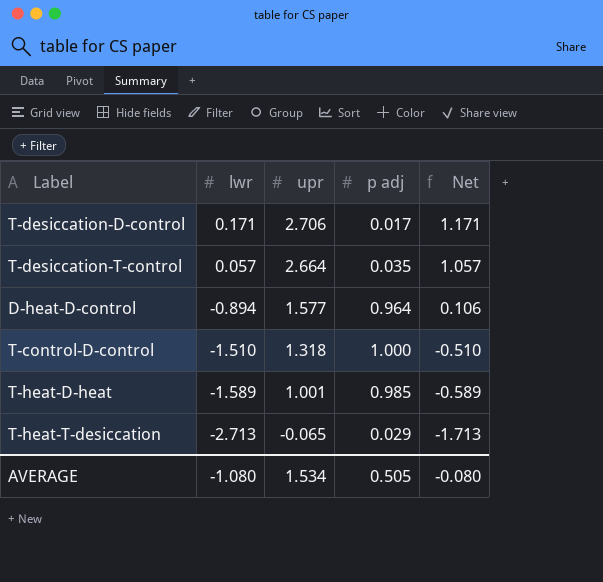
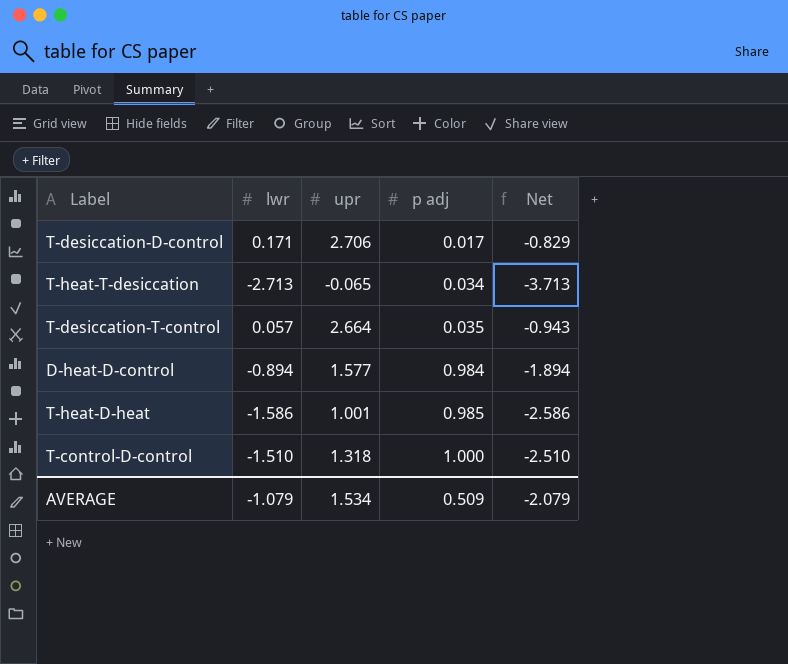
row order: lwr descending -> p adj ascending
column Net | formula: [lwr] + 1 -> [lwr] - 1
T-heat-T-desiccation | p adj: 0.029 -> 0.034
D-heat-D-control | p adj: 0.964 -> 0.984
T-heat-D-heat | lwr: -1.589 -> -1.586
AVERAGE | lwr: -1.080 -> -1.079
AVERAGE | p adj: 0.505 -> 0.509
AVERAGE | Net: -0.080 -> -2.079

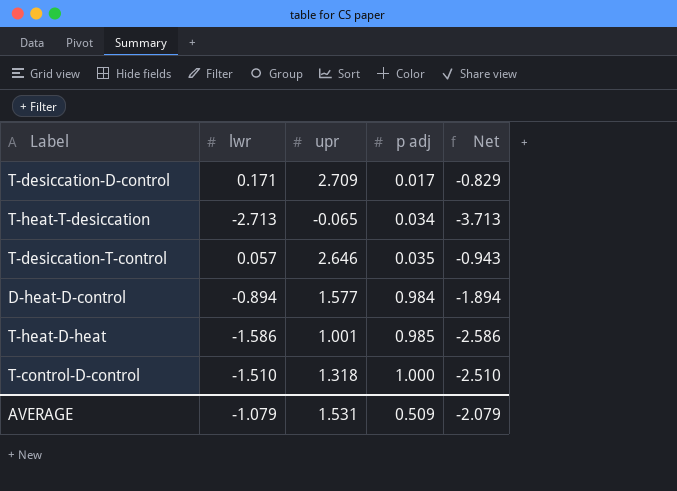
T-desiccation-D-control | upr: 2.706 -> 2.709
T-desiccation-T-control | upr: 2.664 -> 2.646
AVERAGE | upr: 1.534 -> 1.531

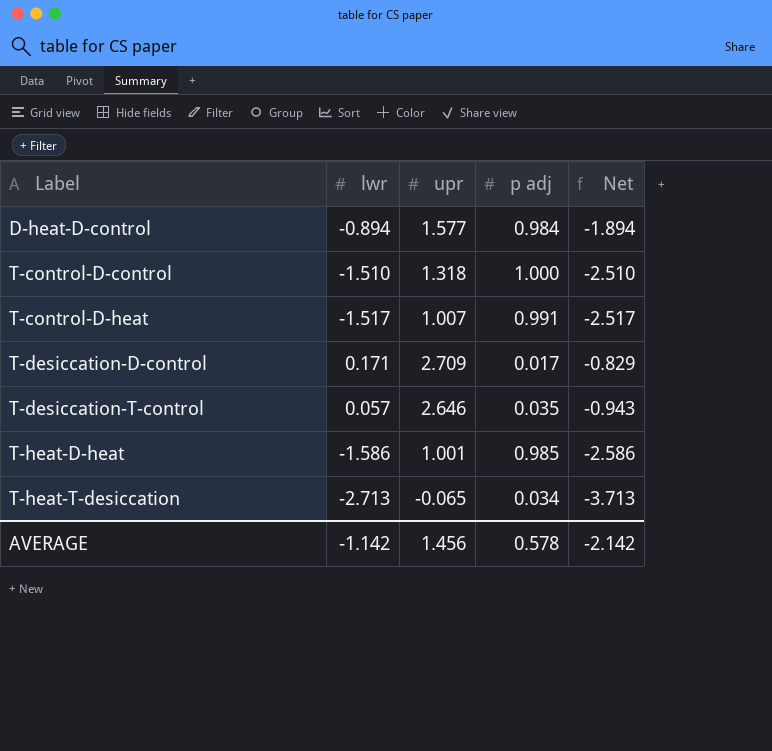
row order: p adj ascending -> Label ascending
row T-control-D-heat: none -> -1.517 | 1.007 | 0.991 | -2.517
AVERAGE | lwr: -1.079 -> -1.142
AVERAGE | upr: 1.531 -> 1.456
AVERAGE | p adj: 0.509 -> 0.578
AVERAGE | Net: -2.079 -> -2.142

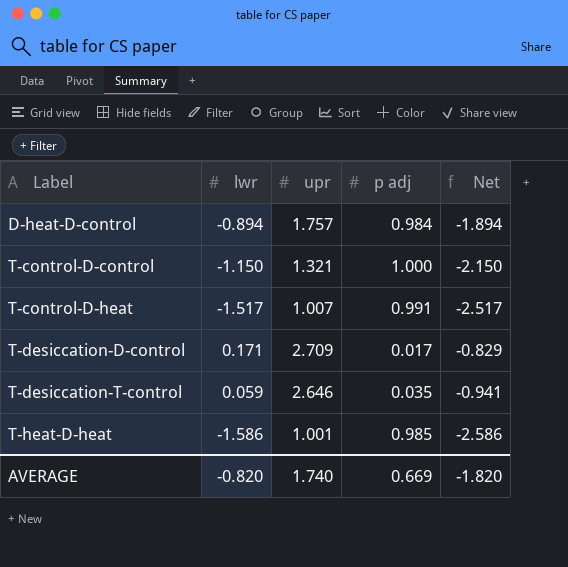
row T-heat-T-desiccation: -2.713 | -0.065 | 0.034 | -3.713 -> none
D-heat-D-control | upr: 1.577 -> 1.757
T-control-D-control | lwr: -1.510 -> -1.150
T-control-D-control | upr: 1.318 -> 1.321
T-control-D-control | Net: -2.510 -> -2.150
T-desiccation-T-control | lwr: 0.057 -> 0.059
T-desiccation-T-control | Net: -0.943 -> -0.941
AVERAGE | lwr: -1.142 -> -0.820
AVERAGE | upr: 1.456 -> 1.740
AVERAGE | p adj: 0.578 -> 0.669
AVERAGE | Net: -2.142 -> -1.820

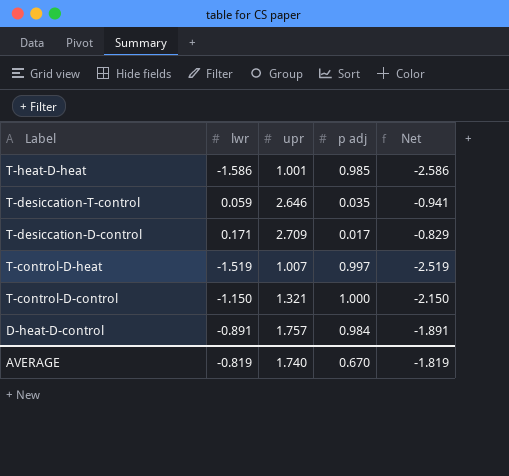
row order: Label ascending -> Label descending
T-control-D-heat | lwr: -1.517 -> -1.519
T-control-D-heat | p adj: 0.991 -> 0.997
T-control-D-heat | Net: -2.517 -> -2.519
D-heat-D-control | lwr: -0.894 -> -0.891
D-heat-D-control | Net: -1.894 -> -1.891
AVERAGE | lwr: -0.820 -> -0.819
AVERAGE | p adj: 0.669 -> 0.670
AVERAGE | Net: -1.820 -> -1.819

